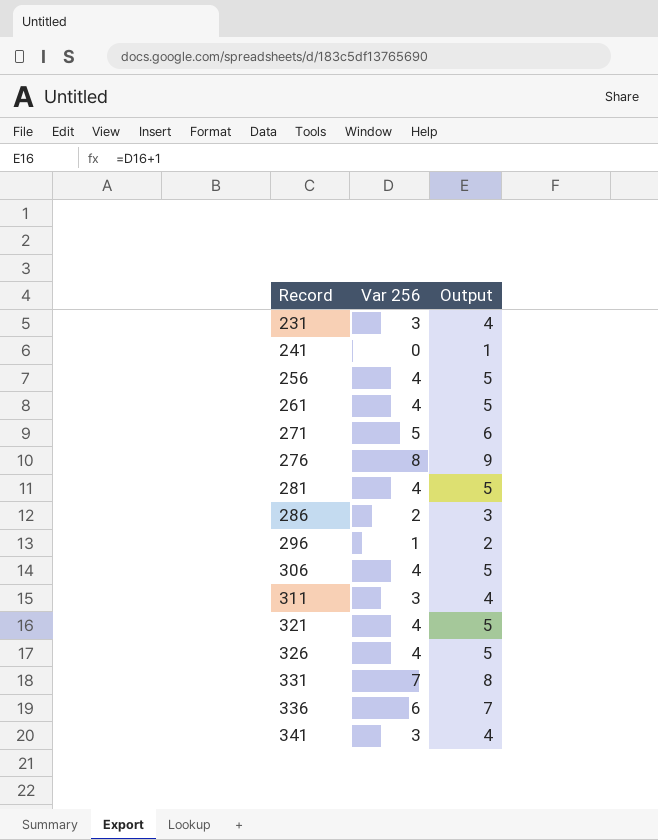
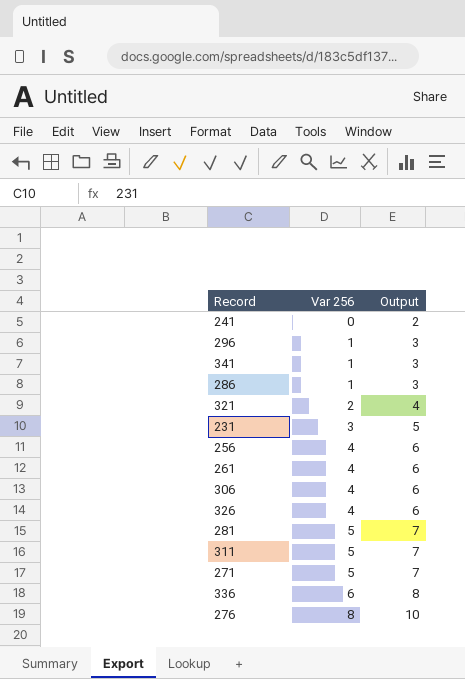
row order: Record ascending -> Var 256 ascending
column Output | formula: [Var 256] + 1 -> [Var 256] + 2
row 331: 7 | 8 -> none
341 | Var 256: 3 -> 1
286 | Var 256: 2 -> 1
321 | Var 256: 4 -> 2
281 | Var 256: 4 -> 5
311 | Var 256: 3 -> 5

